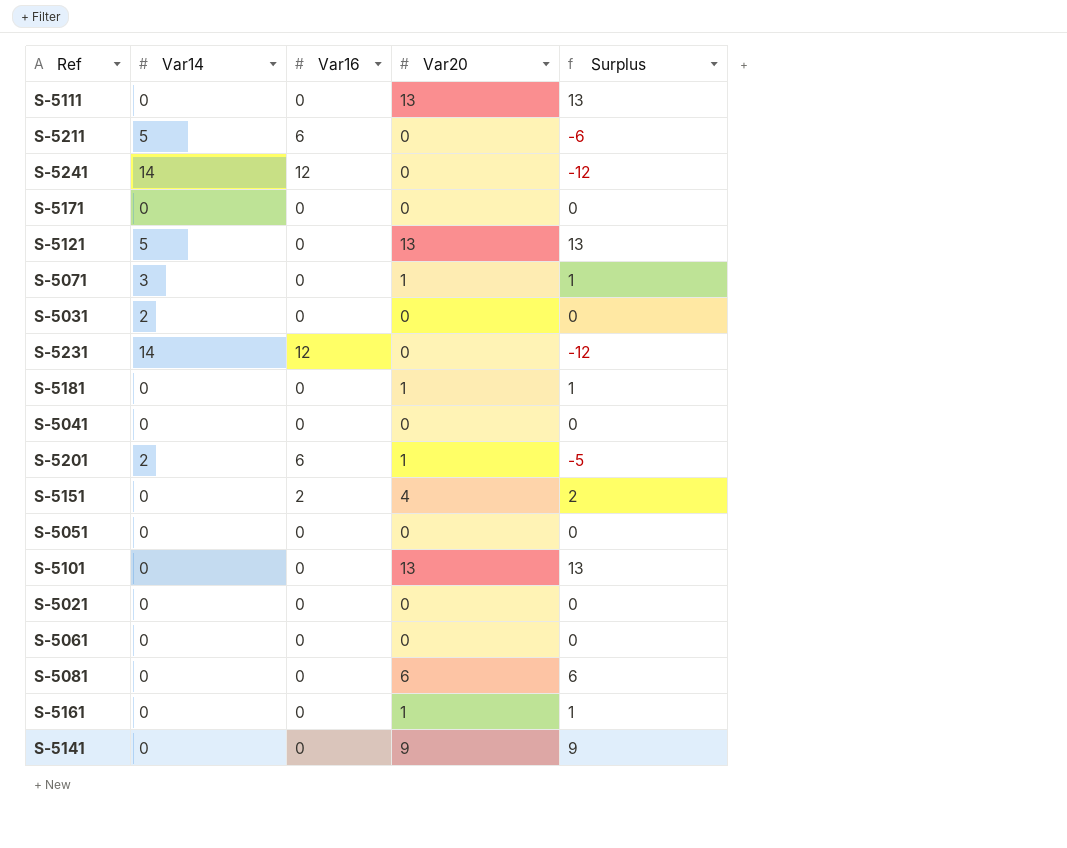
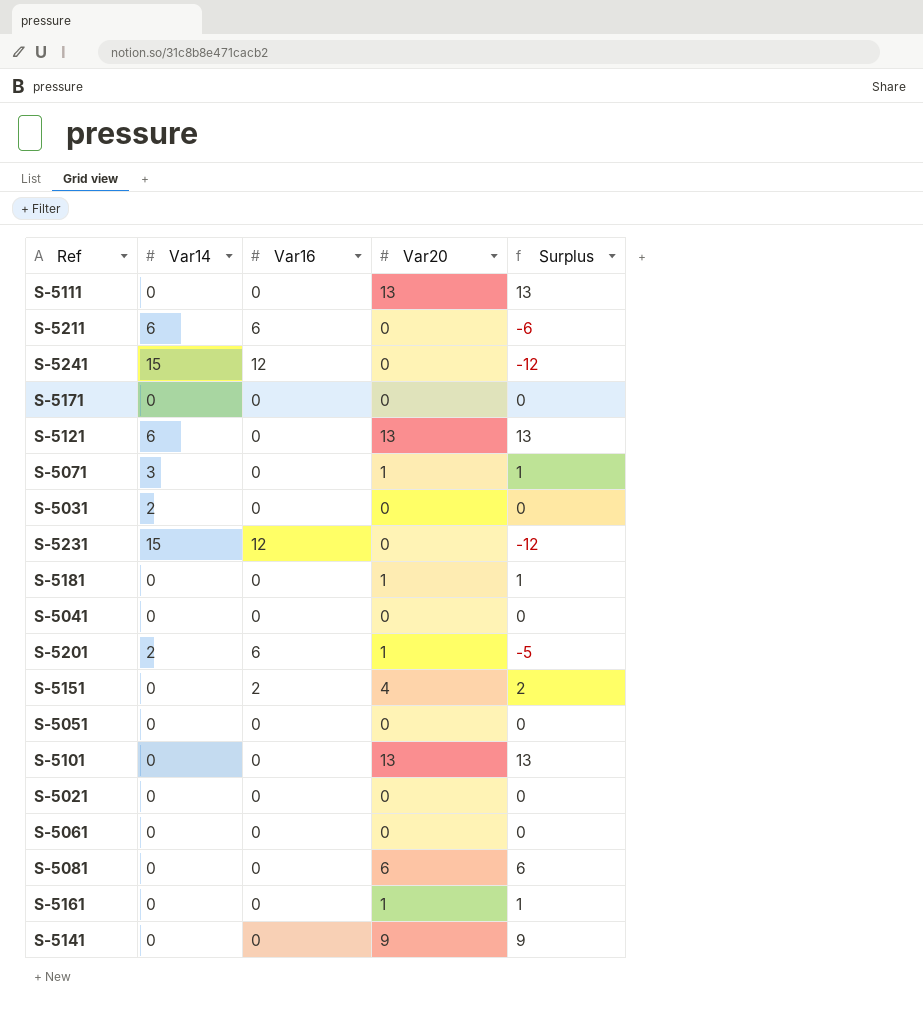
S-5211 | Var14: 5 -> 6
S-5241 | Var14: 14 -> 15
S-5121 | Var14: 5 -> 6
S-5231 | Var14: 14 -> 15

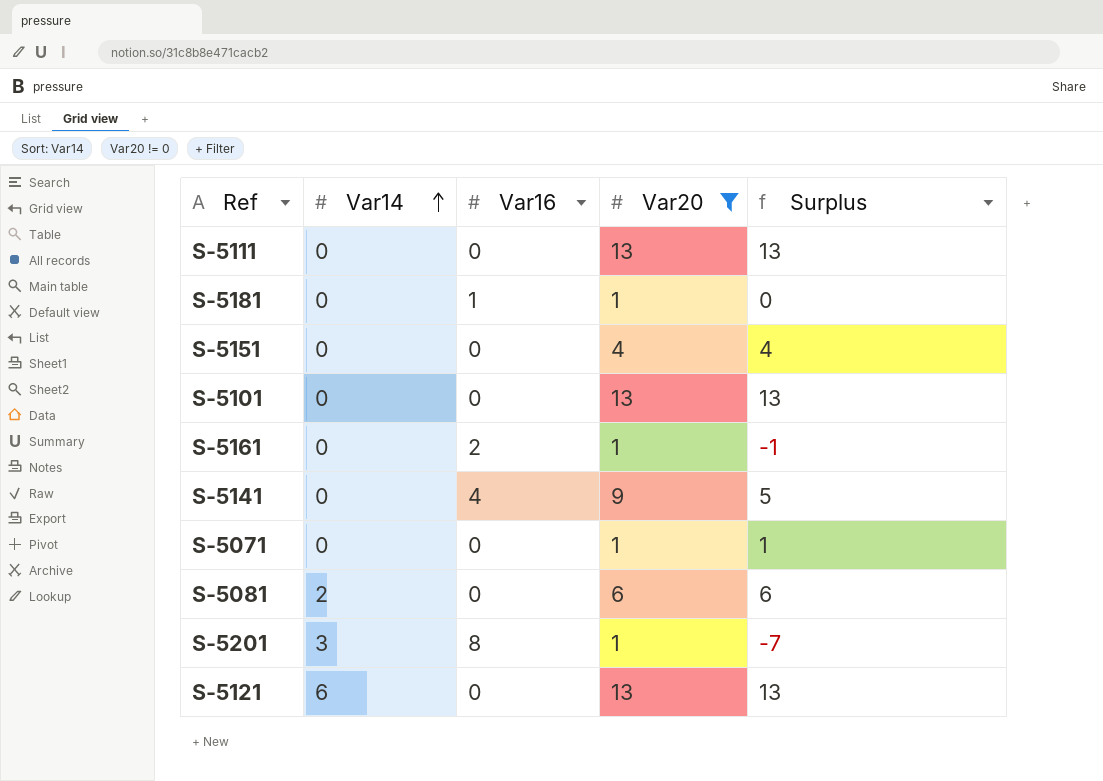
filter: none -> Var20 != 0
row order: none -> Var14 ascending
S-5181 | Var16: 0 -> 1
S-5181 | Surplus: 1 -> 0
S-5151 | Var16: 2 -> 0
S-5151 | Surplus: 2 -> 4
S-5161 | Var16: 0 -> 2
S-5161 | Surplus: 1 -> -1
S-5141 | Var16: 0 -> 4
S-5141 | Surplus: 9 -> 5
S-5071 | Var14: 3 -> 0
S-5081 | Var14: 0 -> 2
S-5201 | Var14: 2 -> 3
S-5201 | Var16: 6 -> 8
S-5201 | Surplus: -5 -> -7

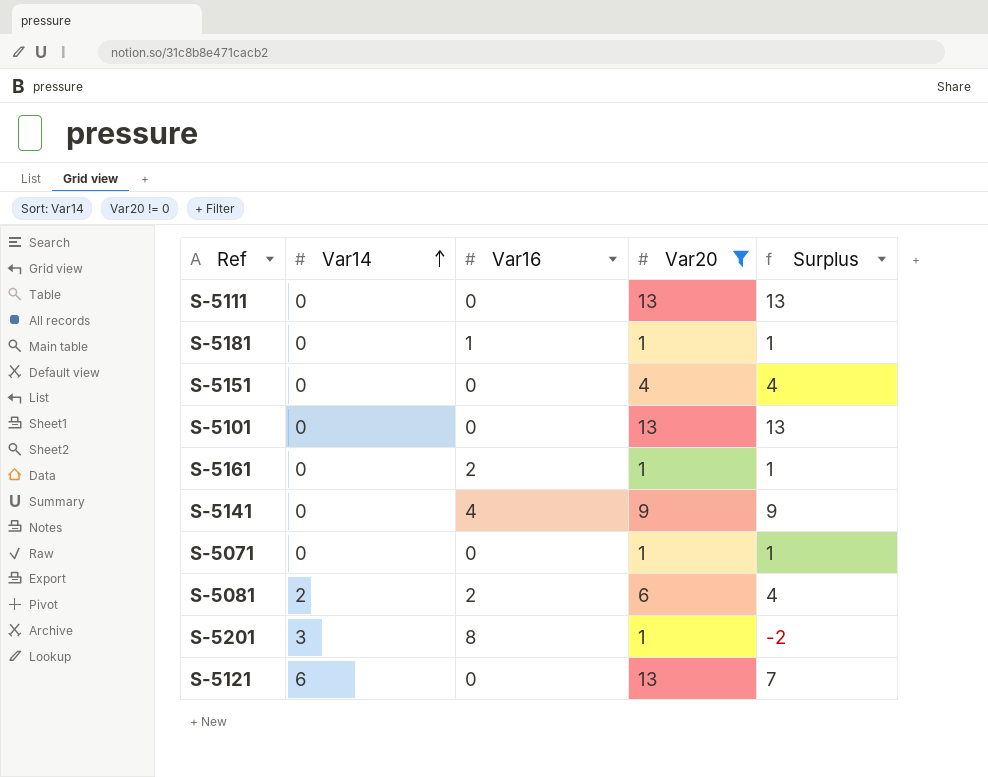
column Surplus | formula: [Var20] - [Var16] -> [Var20] - [Var14]
S-5081 | Var16: 0 -> 2

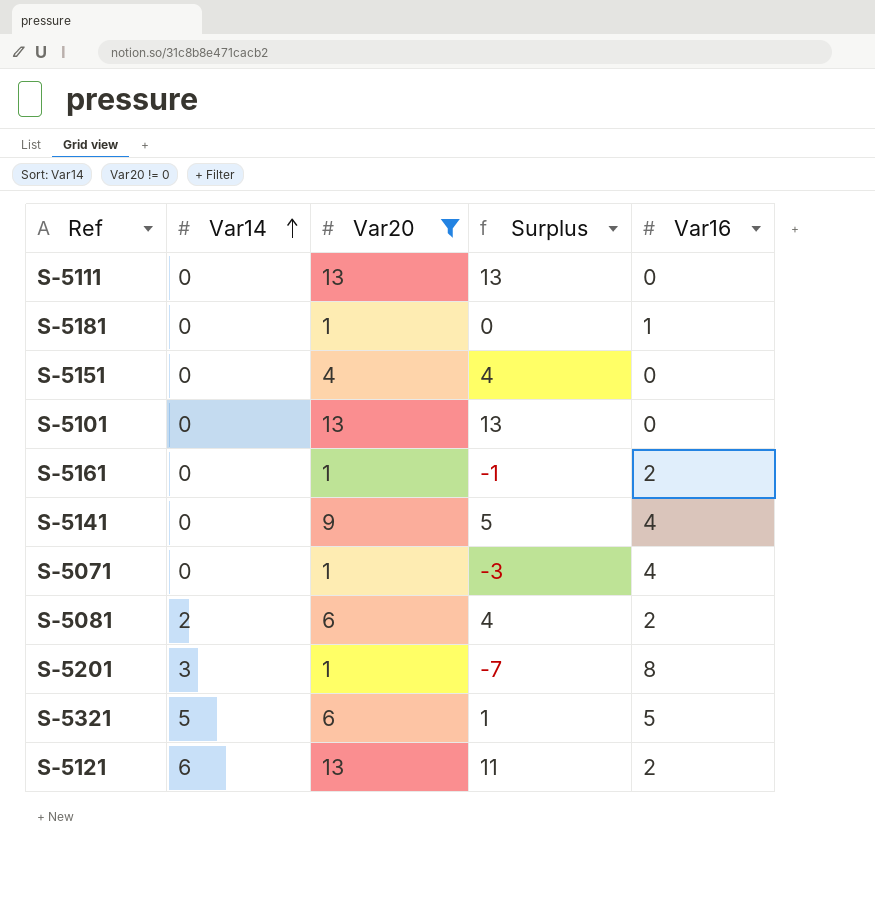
column Surplus | formula: [Var20] - [Var14] -> [Var20] - [Var16]
column Var16 | position: 3 -> 5
S-5071 | Var16: 0 -> 4
row S-5321: none -> 5 | 6 | 1 | 5
S-5121 | Var16: 0 -> 2

